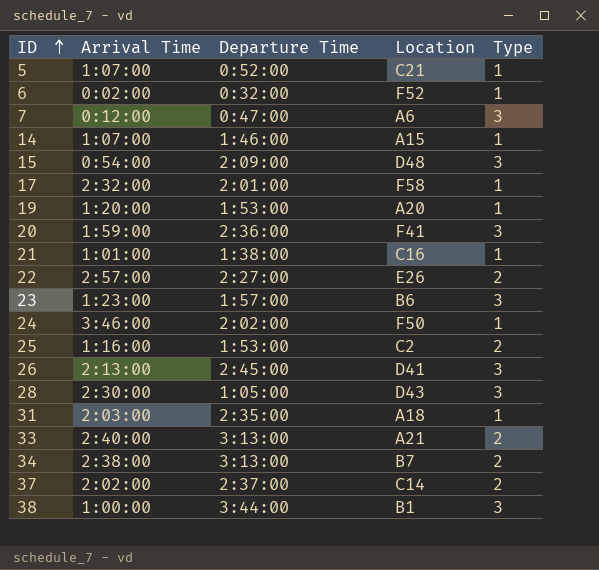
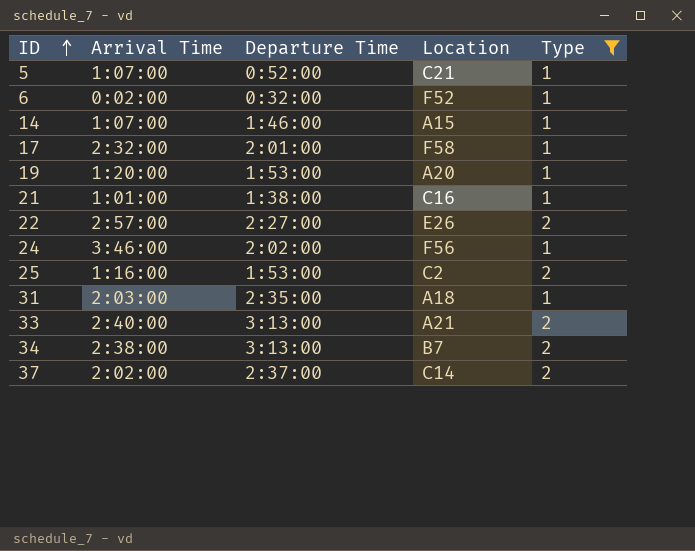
filter: none -> Type != 3
24 | Location: F50 -> F56

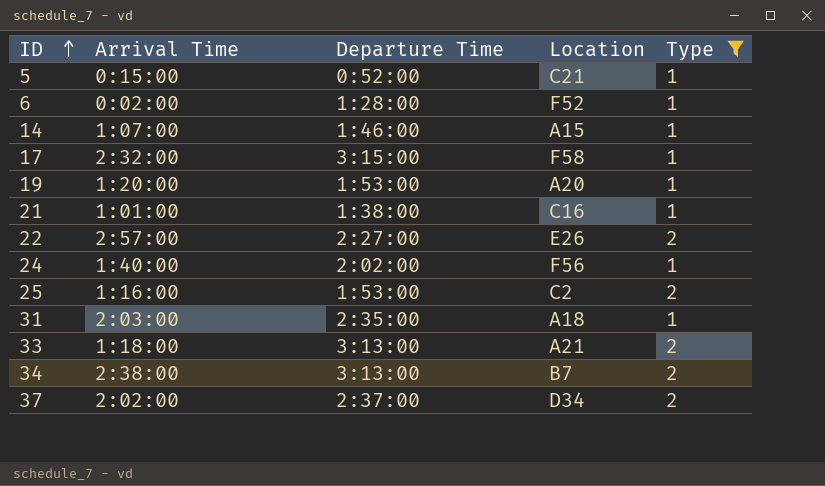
5 | Arrival Time: 1:07:00 -> 0:15:00
6 | Departure Time: 0:32:00 -> 1:28:00
17 | Departure Time: 2:01:00 -> 3:15:00
24 | Arrival Time: 3:46:00 -> 1:40:00
33 | Arrival Time: 2:40:00 -> 1:18:00
37 | Location: C14 -> D34

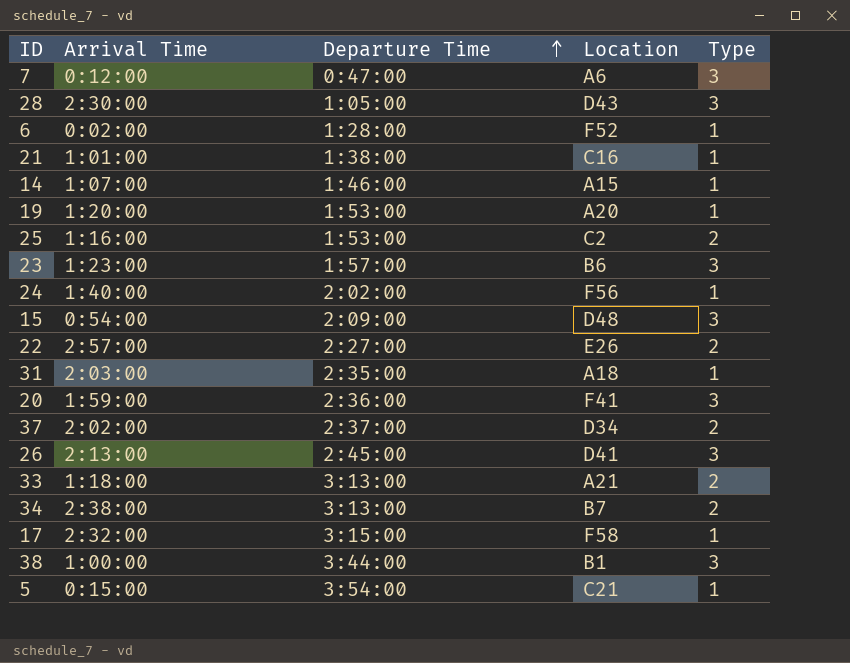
filter: Type != 3 -> none
row order: ID ascending -> Departure Time ascending
5 | Departure Time: 0:52:00 -> 3:54:00

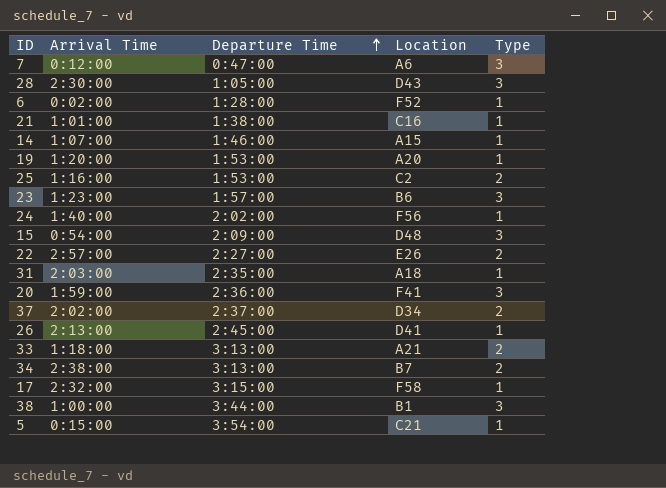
26 | Type: 3 -> 1

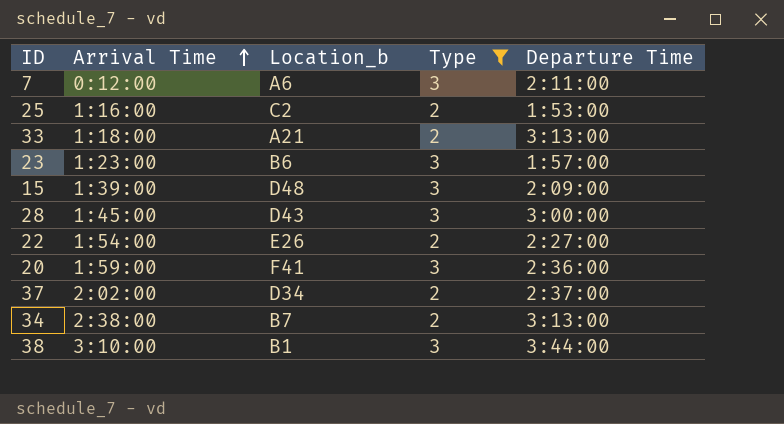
filter: none -> Type != 1
row order: Departure Time ascending -> Arrival Time ascending
column name: Location -> Location_b
column Departure Time | position: 3 -> 5
7 | Departure Time: 0:47:00 -> 2:11:00
15 | Arrival Time: 0:54:00 -> 1:39:00
28 | Arrival Time: 2:30:00 -> 1:45:00
28 | Departure Time: 1:05:00 -> 3:00:00
22 | Arrival Time: 2:57:00 -> 1:54:00
38 | Arrival Time: 1:00:00 -> 3:10:00

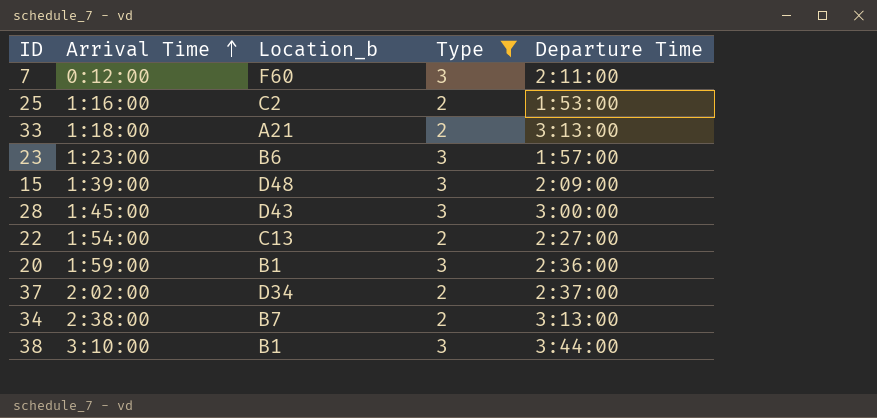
7 | Location_b: A6 -> F60
22 | Location_b: E26 -> C13
20 | Location_b: F41 -> B1

